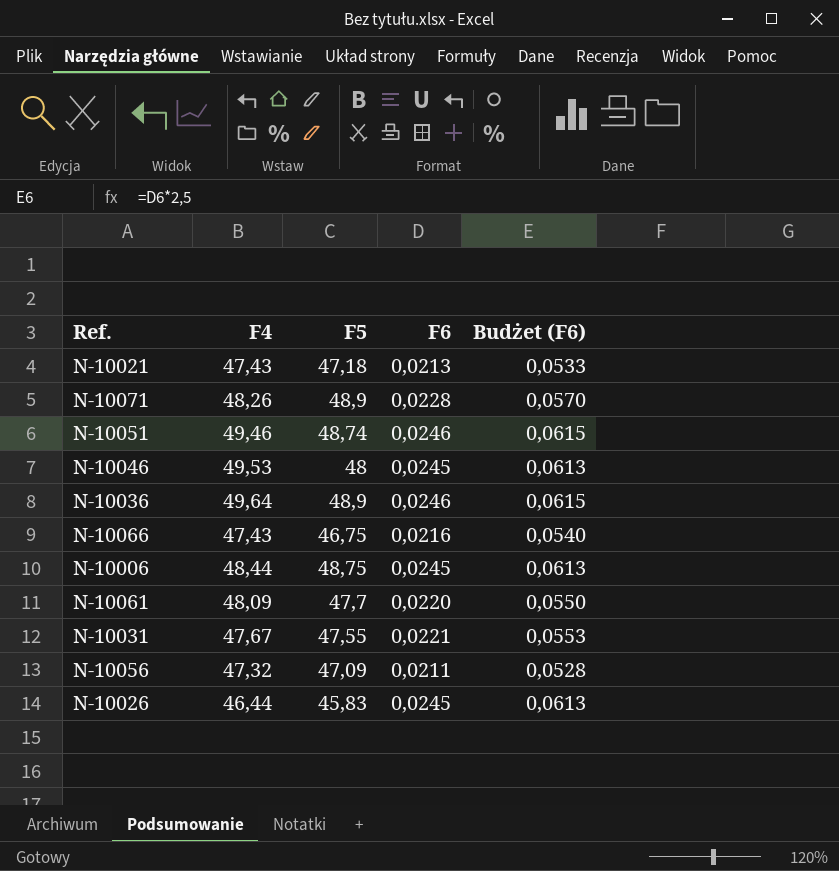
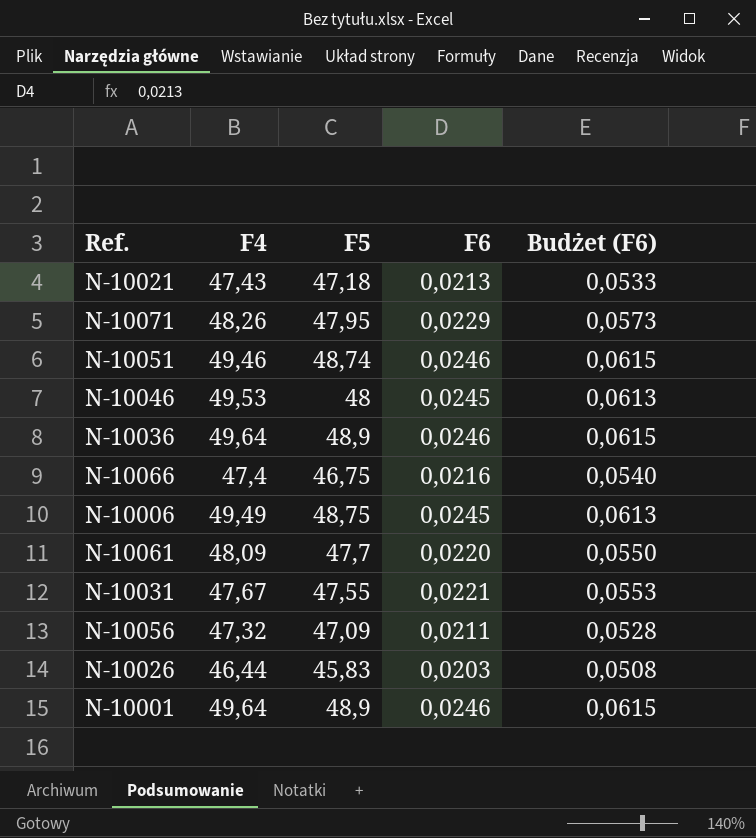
N-10071 | F5: 48,9 -> 47,95
N-10071 | F6: 0,0228 -> 0,0229
N-10071 | Budżet (F6): 0,0570 -> 0,0573
N-10066 | F4: 47,43 -> 47,4
N-10006 | F4: 48,44 -> 49,49
N-10026 | F6: 0,0245 -> 0,0203
N-10026 | Budżet (F6): 0,0613 -> 0,0508
row N-10001: none -> 49,64 | 48,9 | 0,0246 | 0,0615

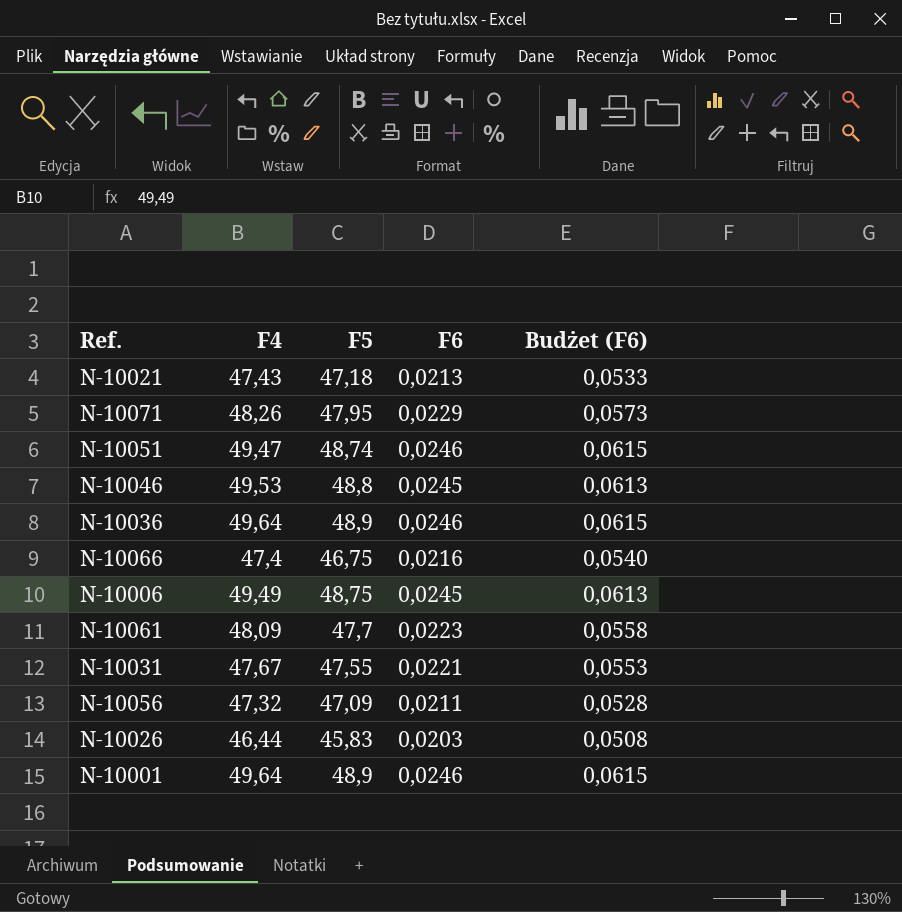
N-10051 | F4: 49,46 -> 49,47
N-10046 | F5: 48 -> 48,8
N-10061 | F6: 0,0220 -> 0,0223
N-10061 | Budżet (F6): 0,0550 -> 0,0558

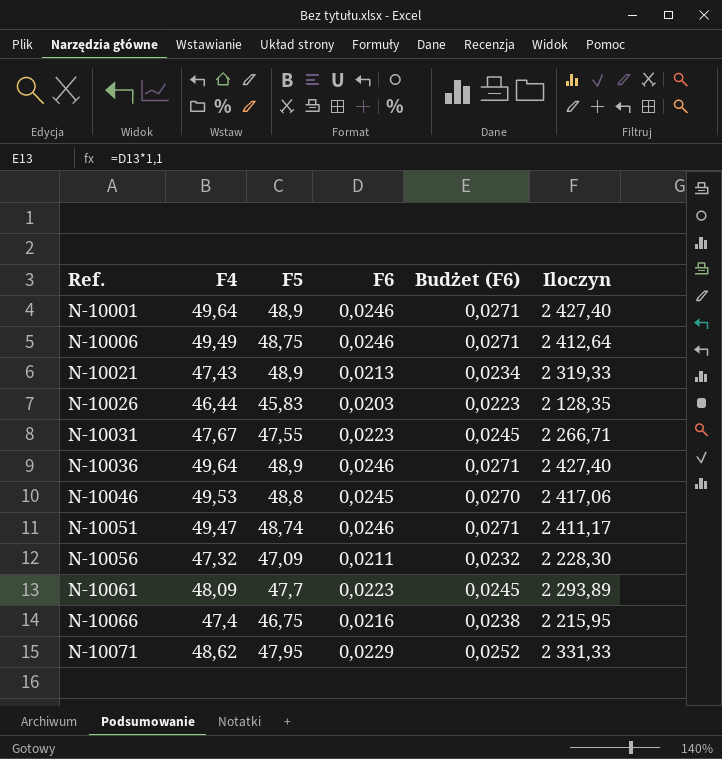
row order: none -> Ref. ascending
column Budżet (F6) | formula: [F6] * 2,5 -> [F6] * 1,1
column Iloczyn | formula: none -> [F4] * [F5]
N-10006 | F6: 0,0245 -> 0,0246
N-10021 | F5: 47,18 -> 48,9
N-10031 | F6: 0,0221 -> 0,0223
N-10071 | F4: 48,26 -> 48,62

